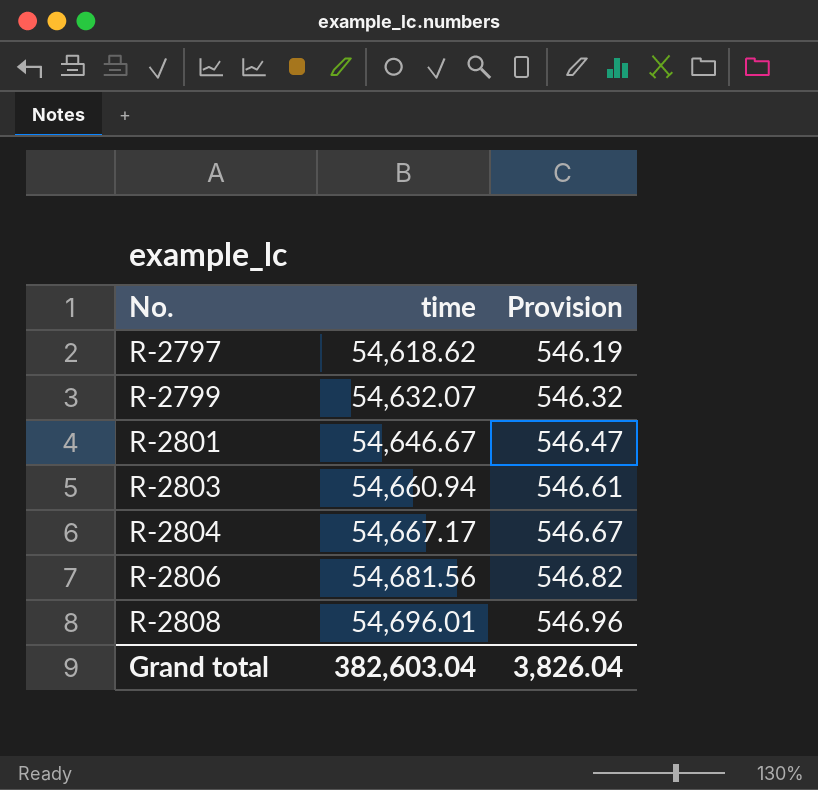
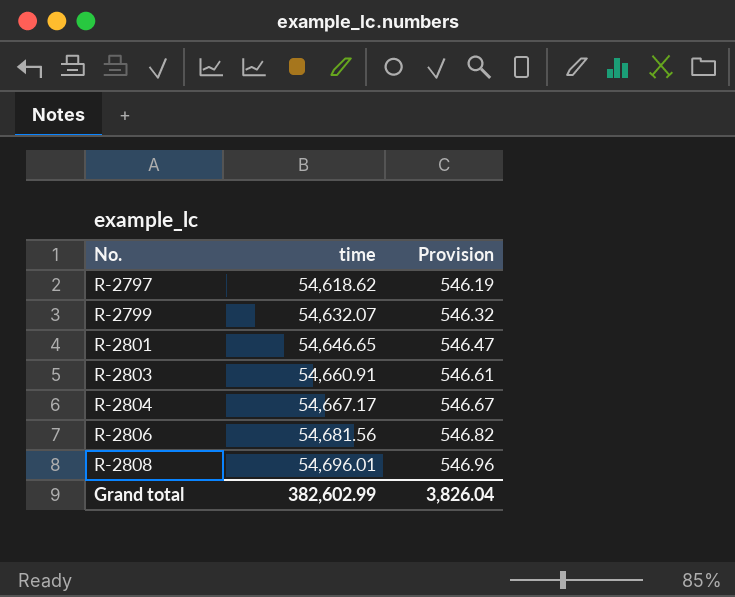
R-2801 | time: 54,646.67 -> 54,646.65
R-2803 | time: 54,660.94 -> 54,660.91
Grand total | time: 382,603.04 -> 382,602.99

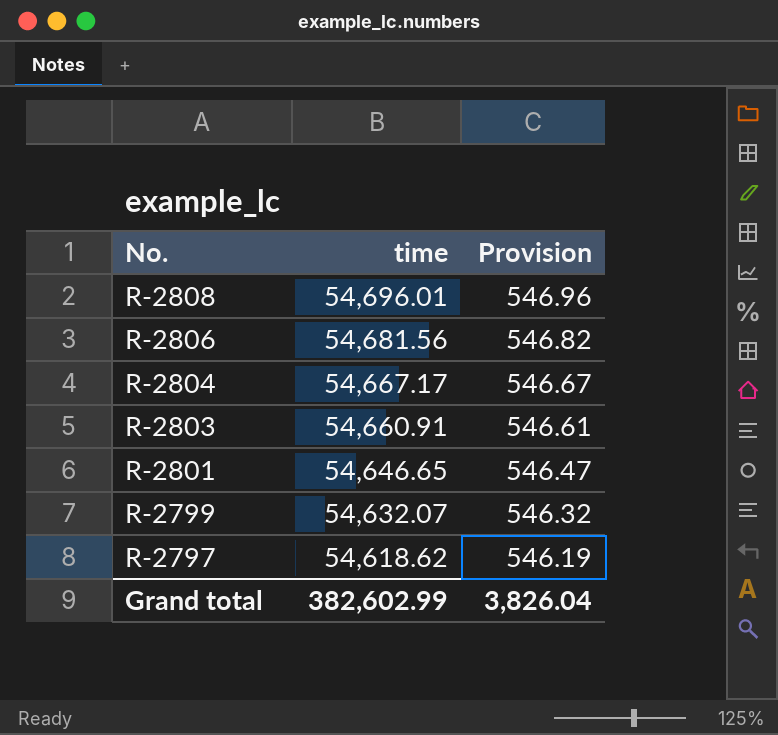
row order: No. ascending -> No. descending

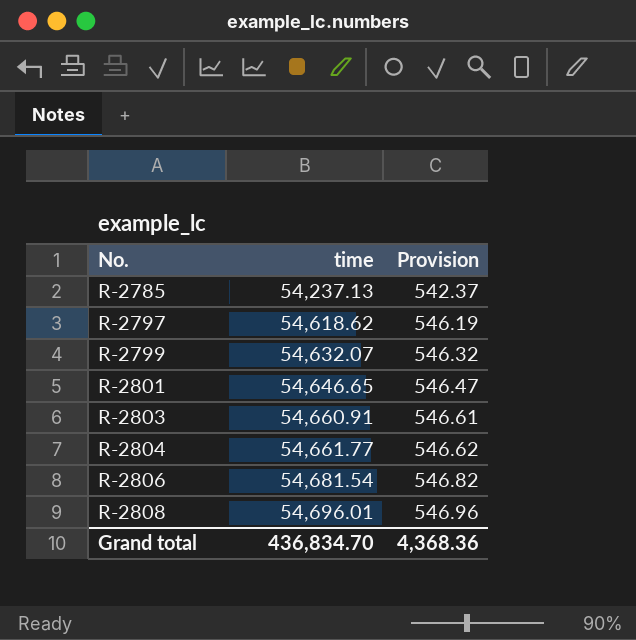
row order: No. descending -> No. ascending
row R-2785: none -> 54,237.13 | 542.37
R-2804 | time: 54,667.17 -> 54,661.77
R-2804 | Provision: 546.67 -> 546.62
R-2806 | time: 54,681.56 -> 54,681.54
Grand total | time: 382,602.99 -> 436,834.70
Grand total | Provision: 3,826.04 -> 4,368.36

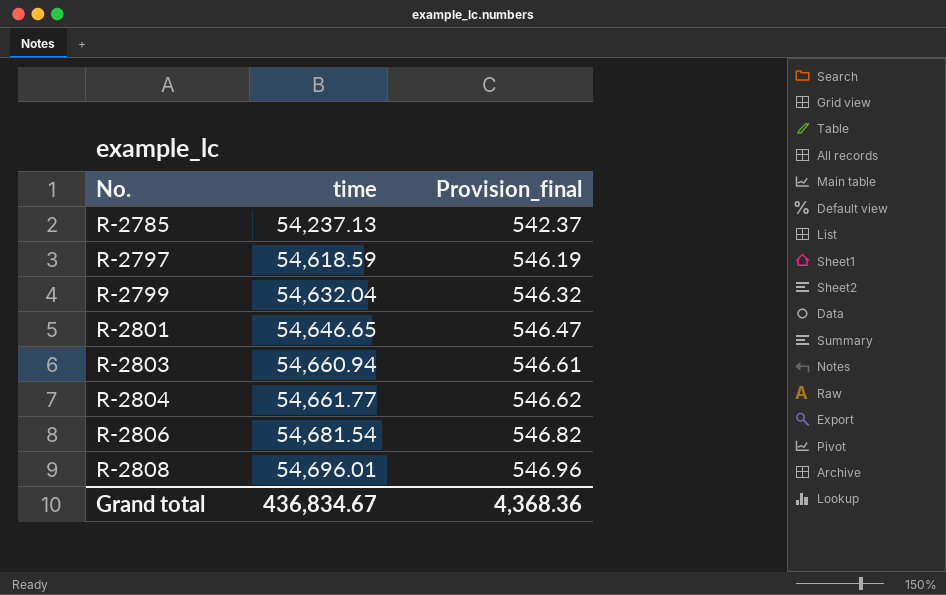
column name: Provision -> Provision_final
R-2797 | time: 54,618.62 -> 54,618.59
R-2799 | time: 54,632.07 -> 54,632.04
R-2803 | time: 54,660.91 -> 54,660.94
Grand total | time: 436,834.70 -> 436,834.67

